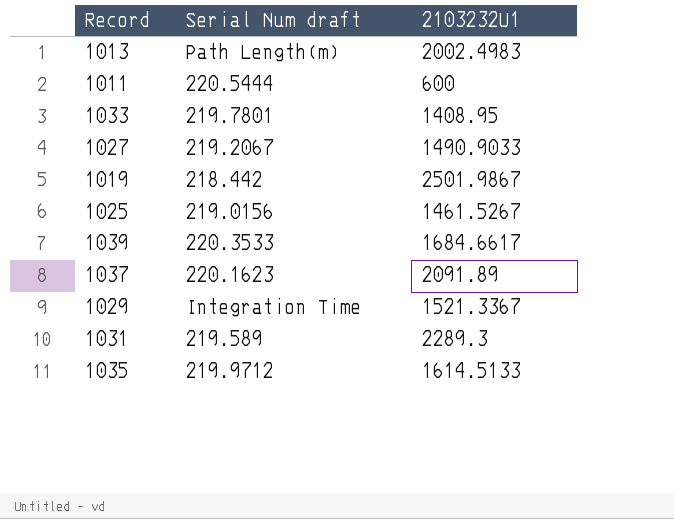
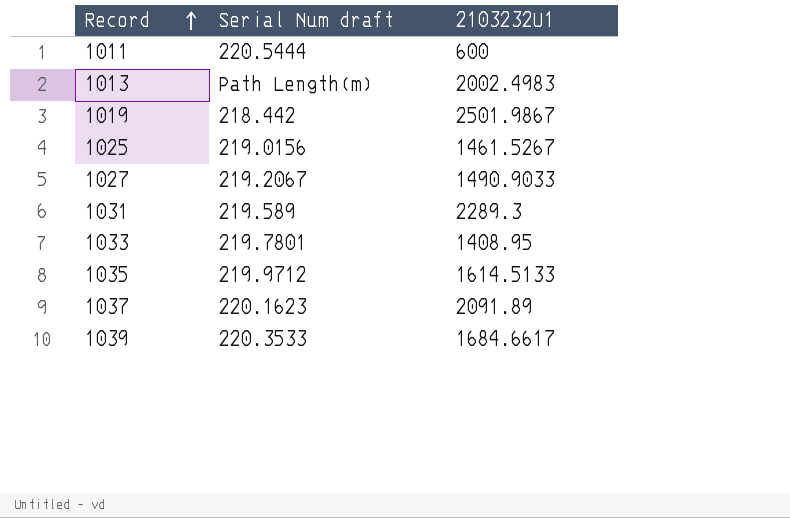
row order: none -> Record ascending
row 1029: Integration Time | 1521.3367 -> none

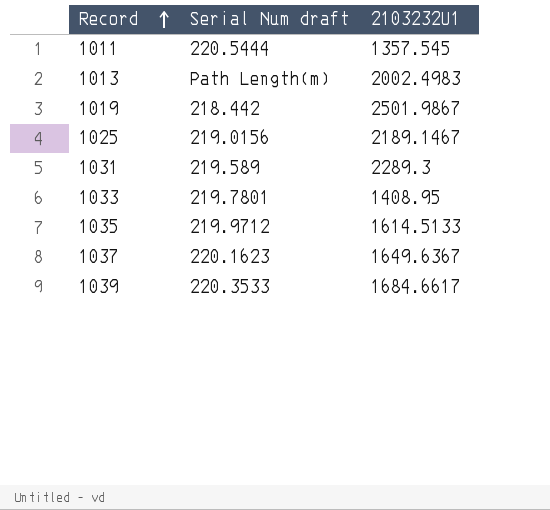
row 1027: 219.2067 | 1490.9033 -> none
1011 | 2103232U1: 600 -> 1357.545
1025 | 2103232U1: 1461.5267 -> 2189.1467
1037 | 2103232U1: 2091.89 -> 1649.6367

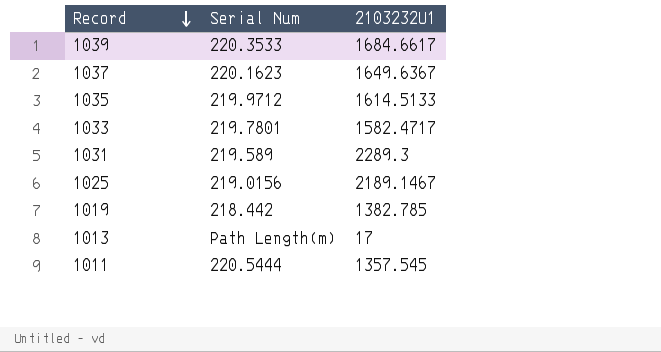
row order: Record ascending -> Record descending
column name: Serial Num draft -> Serial Num
1033 | 2103232U1: 1408.95 -> 1582.4717
1019 | 2103232U1: 2501.9867 -> 1382.785
1013 | 2103232U1: 2002.4983 -> 17

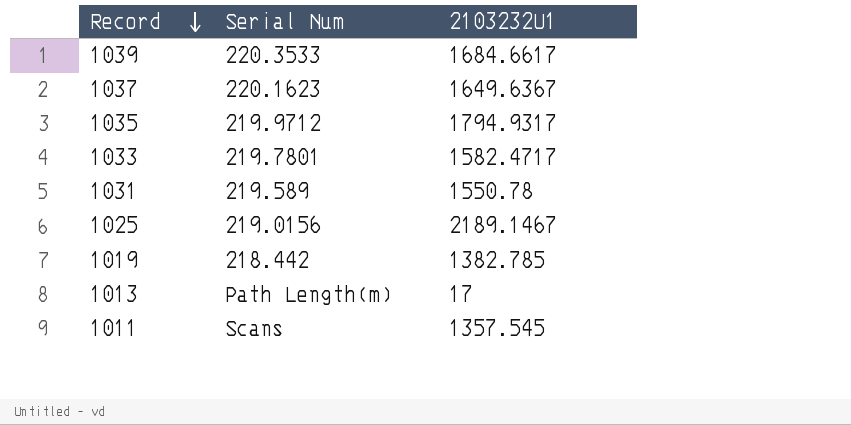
1035 | 2103232U1: 1614.5133 -> 1794.9317
1031 | 2103232U1: 2289.3 -> 1550.78
1011 | Serial Num: 220.5444 -> Scans

